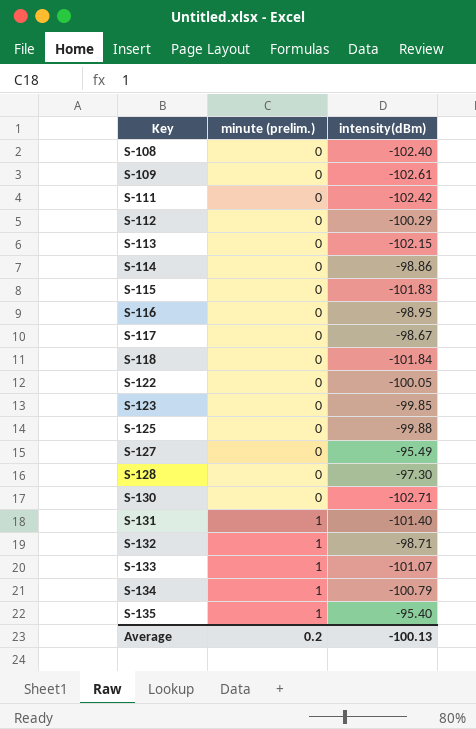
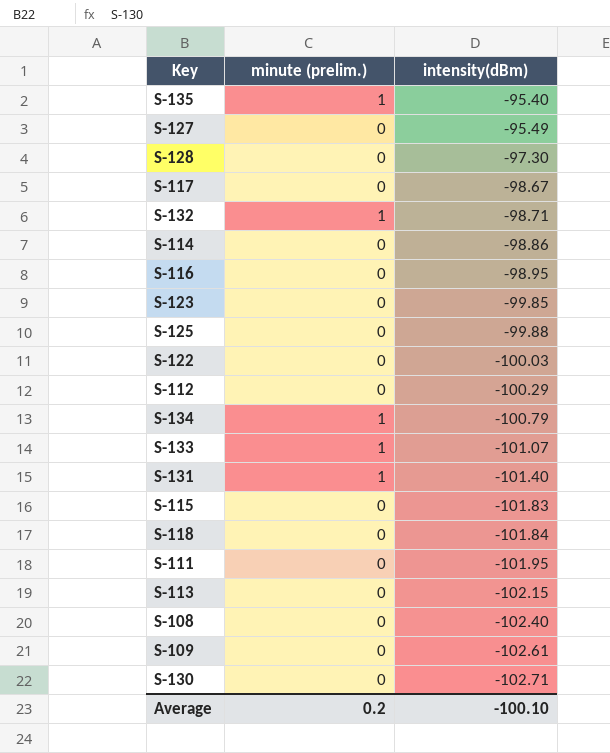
row order: Key ascending -> intensity(dBm) descending
S-122 | intensity(dBm): -100.05 -> -100.03
S-111 | intensity(dBm): -102.42 -> -101.95
Average | intensity(dBm): -100.13 -> -100.10

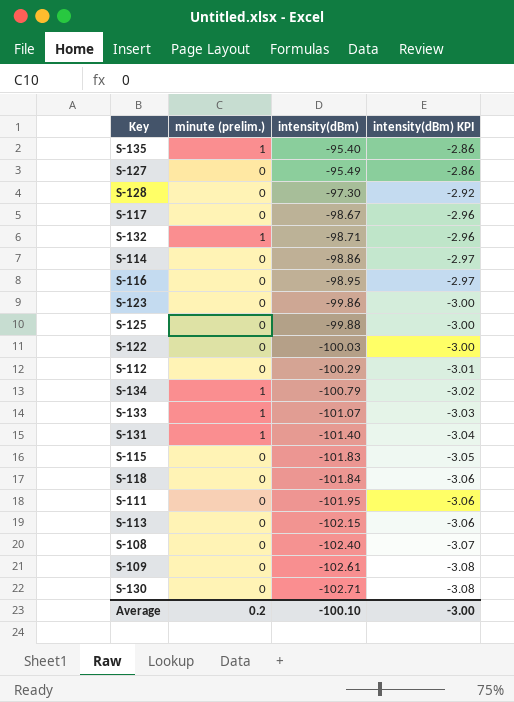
column intensity(dBm) KPI | formula: none -> [intensity(dBm)] * 0.03
S-123 | intensity(dBm): -99.85 -> -99.86

